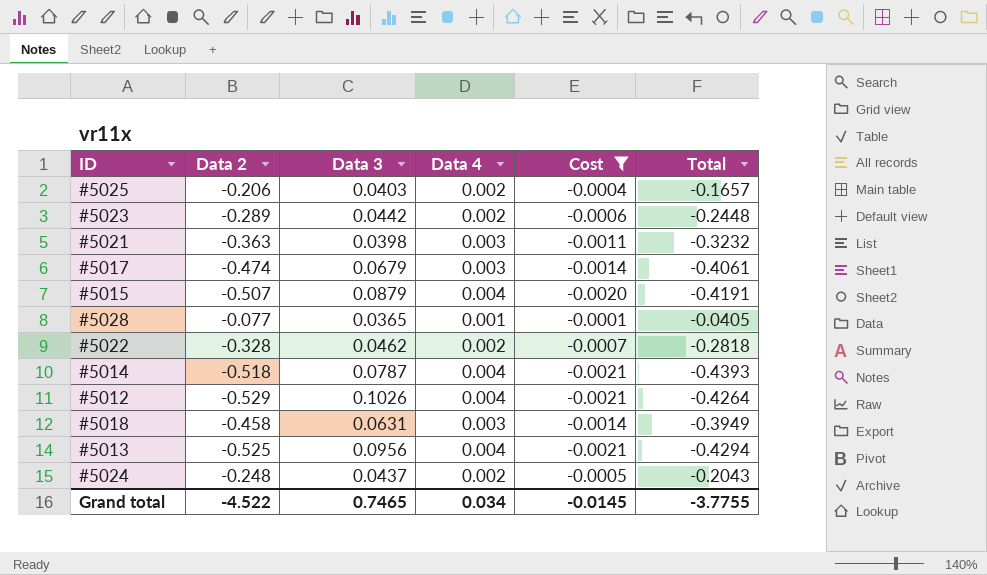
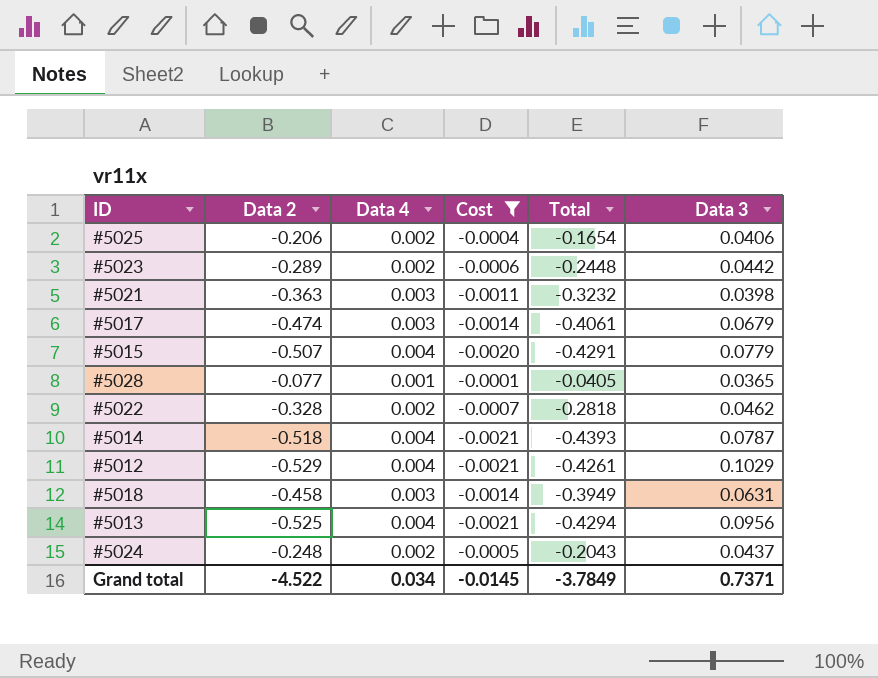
column Data 3 | position: 3 -> 6
#5025 | Total: -0.1657 -> -0.1654
#5025 | Data 3: 0.0403 -> 0.0406
#5015 | Total: -0.4191 -> -0.4291
#5015 | Data 3: 0.0879 -> 0.0779
#5012 | Total: -0.4264 -> -0.4261
#5012 | Data 3: 0.1026 -> 0.1029
Grand total | Total: -3.7755 -> -3.7849
Grand total | Data 3: 0.7465 -> 0.7371

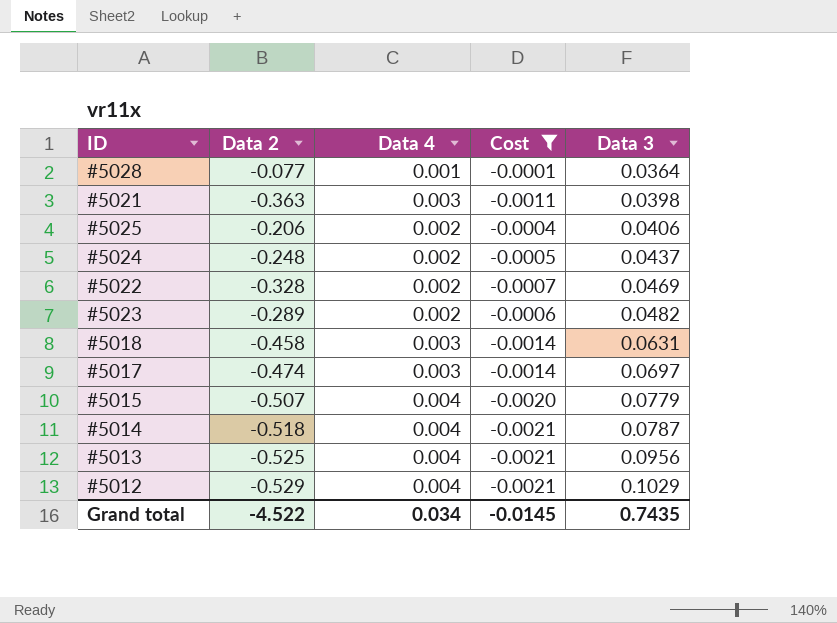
row order: none -> Data 3 ascending
column Total | formula: [Data 2] + [Data 3] -> none
#5028 | Data 3: 0.0365 -> 0.0364
#5022 | Data 3: 0.0462 -> 0.0469
#5023 | Data 3: 0.0442 -> 0.0482
#5017 | Data 3: 0.0679 -> 0.0697
Grand total | Data 3: 0.7371 -> 0.7435

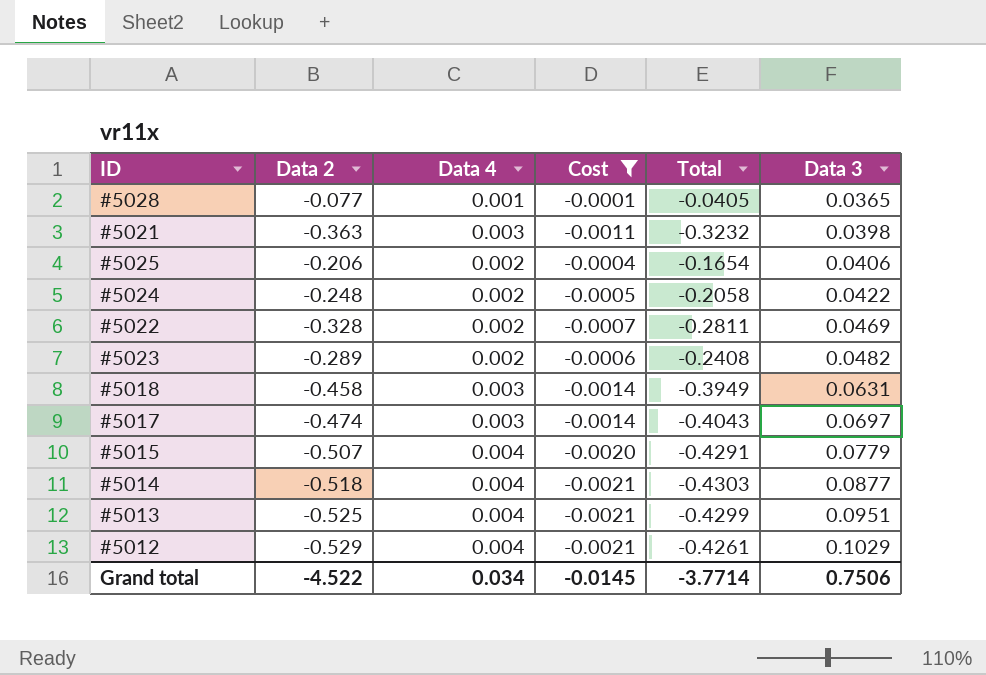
column Total | formula: none -> [Data 2] + [Data 3]
#5028 | Data 3: 0.0364 -> 0.0365
#5024 | Data 3: 0.0437 -> 0.0422
#5014 | Data 3: 0.0787 -> 0.0877
#5013 | Data 3: 0.0956 -> 0.0951
Grand total | Data 3: 0.7435 -> 0.7506

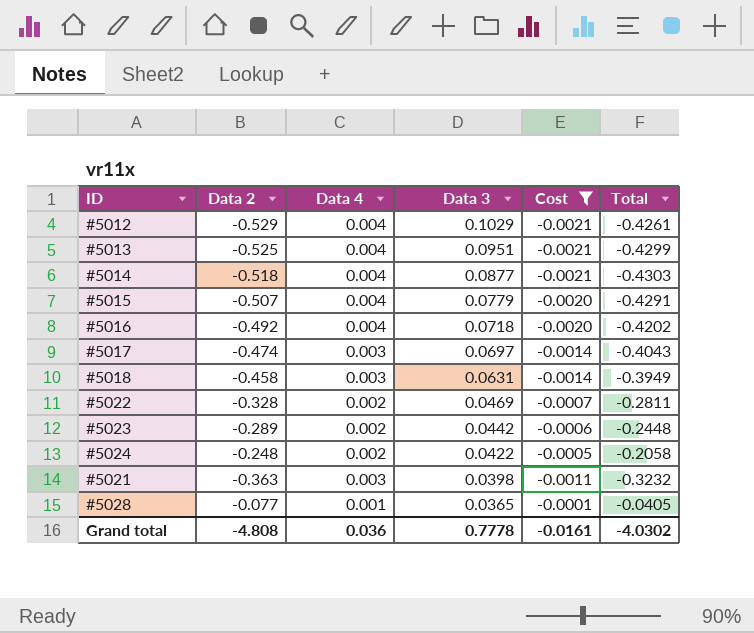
row order: Data 3 ascending -> Data 3 descending
column Data 3 | position: 6 -> 4
row #5025: -0.206 | 0.002 | -0.0004 | -0.1654 | 0.0406 -> none
row #5016: none -> -0.492 | 0.004 | 0.0718 | -0.0020 | -0.4202
#5023 | Data 3: 0.0482 -> 0.0442
#5023 | Total: -0.2408 -> -0.2448
Grand total | Data 2: -4.522 -> -4.808
Grand total | Data 4: 0.034 -> 0.036
Grand total | Data 3: 0.7506 -> 0.7778
Grand total | Cost: -0.0145 -> -0.0161
Grand total | Total: -3.7714 -> -4.0302

